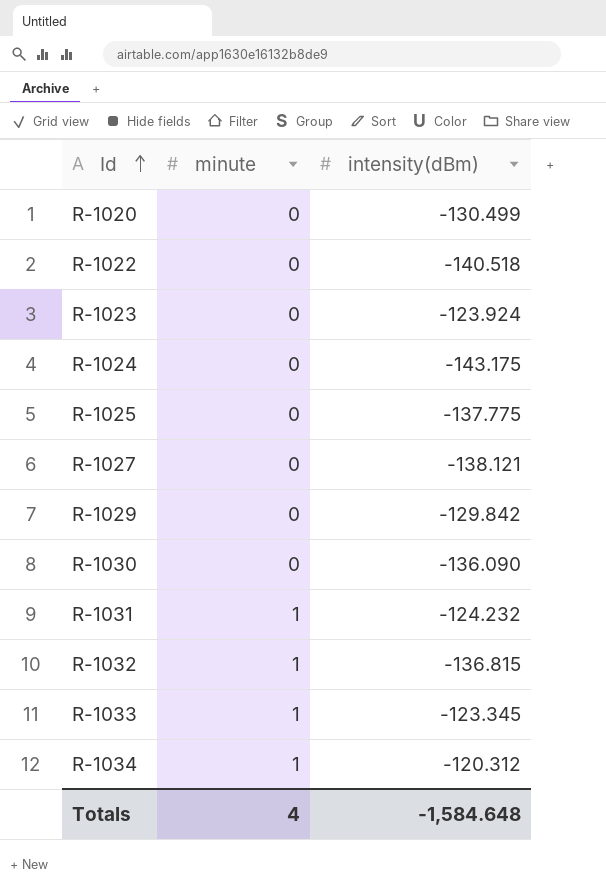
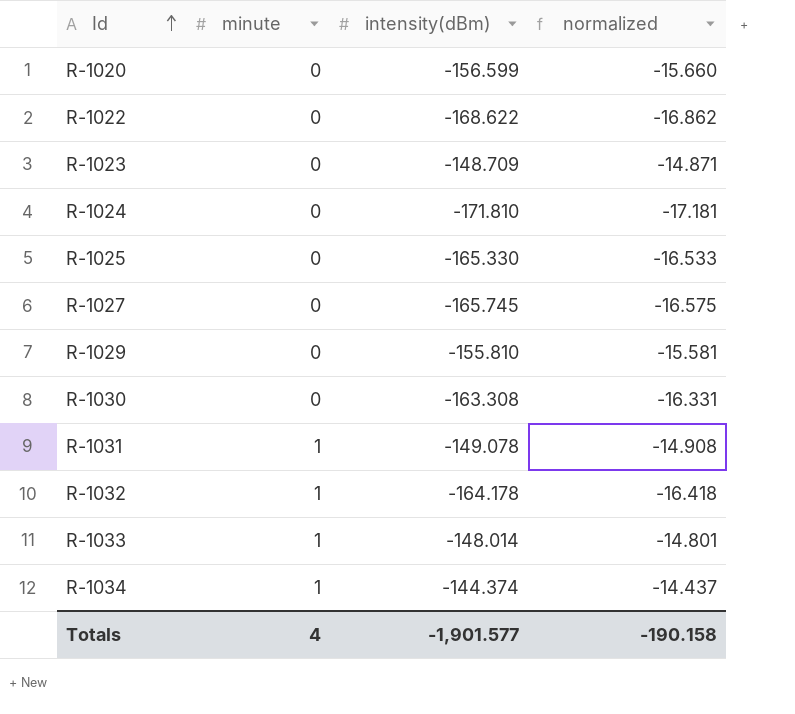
column normalized | formula: none -> [intensity(dBm)] * 0.1
R-1020 | intensity(dBm): -130.499 -> -156.599
R-1022 | intensity(dBm): -140.518 -> -168.622
R-1023 | intensity(dBm): -123.924 -> -148.709
R-1024 | intensity(dBm): -143.175 -> -171.810
R-1025 | intensity(dBm): -137.775 -> -165.330
R-1027 | intensity(dBm): -138.121 -> -165.745
R-1029 | intensity(dBm): -129.842 -> -155.810
R-1030 | intensity(dBm): -136.090 -> -163.308
R-1031 | intensity(dBm): -124.232 -> -149.078
R-1032 | intensity(dBm): -136.815 -> -164.178
R-1033 | intensity(dBm): -123.345 -> -148.014
R-1034 | intensity(dBm): -120.312 -> -144.374
Totals | intensity(dBm): -1,584.648 -> -1,901.577

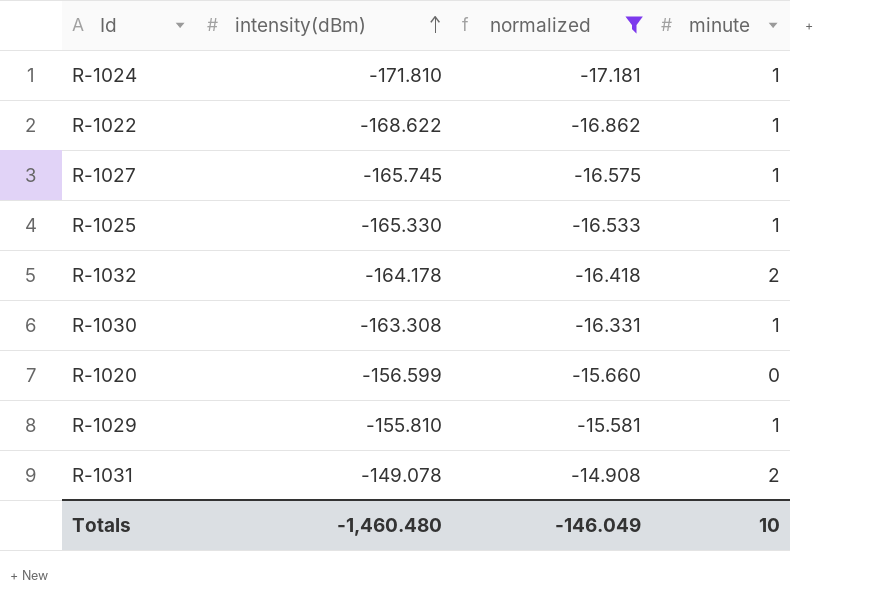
filter: none -> normalized <= -14.908
row order: Id ascending -> intensity(dBm) ascending
column minute | position: 2 -> 4
R-1024 | minute: 0 -> 1
R-1022 | minute: 0 -> 1
R-1027 | minute: 0 -> 1
R-1025 | minute: 0 -> 1
R-1032 | minute: 1 -> 2
R-1030 | minute: 0 -> 1
R-1029 | minute: 0 -> 1
R-1031 | minute: 1 -> 2
Totals | intensity(dBm): -1,901.577 -> -1,460.480
Totals | normalized: -190.158 -> -146.049
Totals | minute: 4 -> 10

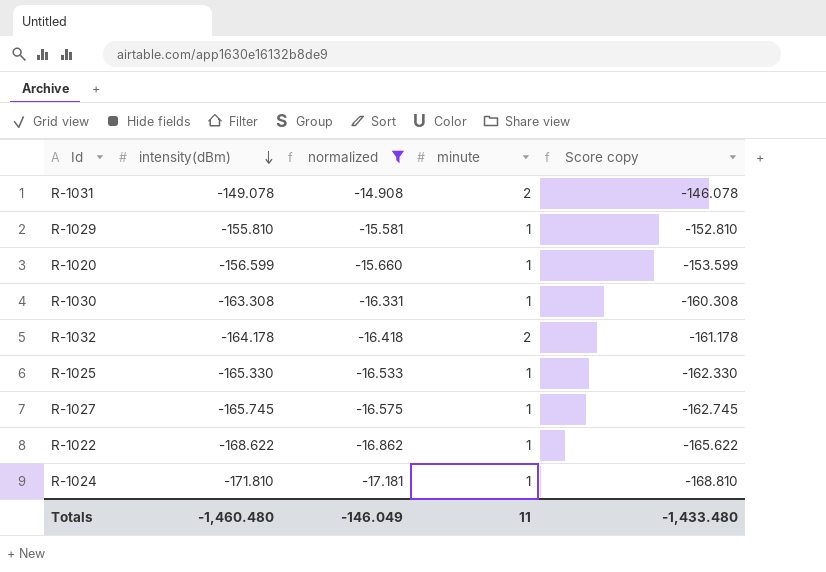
row order: intensity(dBm) ascending -> intensity(dBm) descending
column Score copy | formula: none -> [intensity(dBm)] + 3
R-1020 | minute: 0 -> 1
Totals | minute: 10 -> 11

